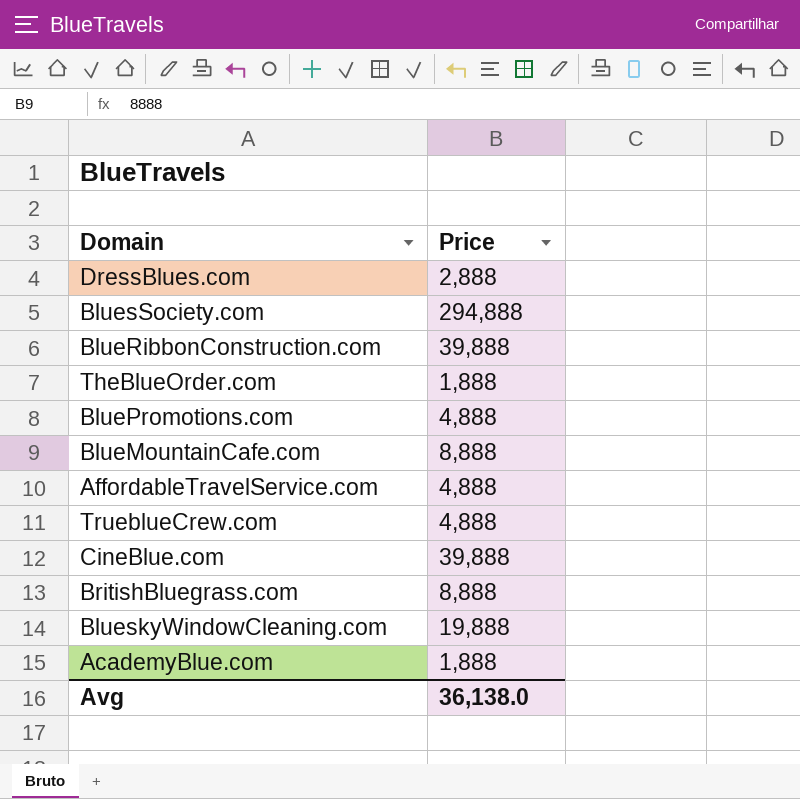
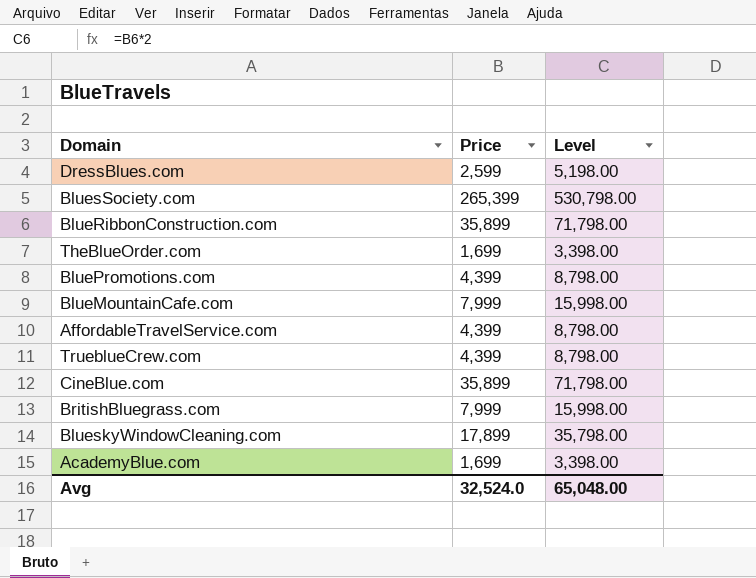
column Level | formula: none -> [Price] * 2
DressBlues.com | Price: 2,888 -> 2,599
BluesSociety.com | Price: 294,888 -> 265,399
BlueRibbonConstruction.com | Price: 39,888 -> 35,899
TheBlueOrder.com | Price: 1,888 -> 1,699
BluePromotions.com | Price: 4,888 -> 4,399
BlueMountainCafe.com | Price: 8,888 -> 7,999
AffordableTravelService.com | Price: 4,888 -> 4,399
TrueblueCrew.com | Price: 4,888 -> 4,399
CineBlue.com | Price: 39,888 -> 35,899
BritishBluegrass.com | Price: 8,888 -> 7,999
BlueskyWindowCleaning.com | Price: 19,888 -> 17,899
AcademyBlue.com | Price: 1,888 -> 1,699
Avg | Price: 36,138.0 -> 32,524.0

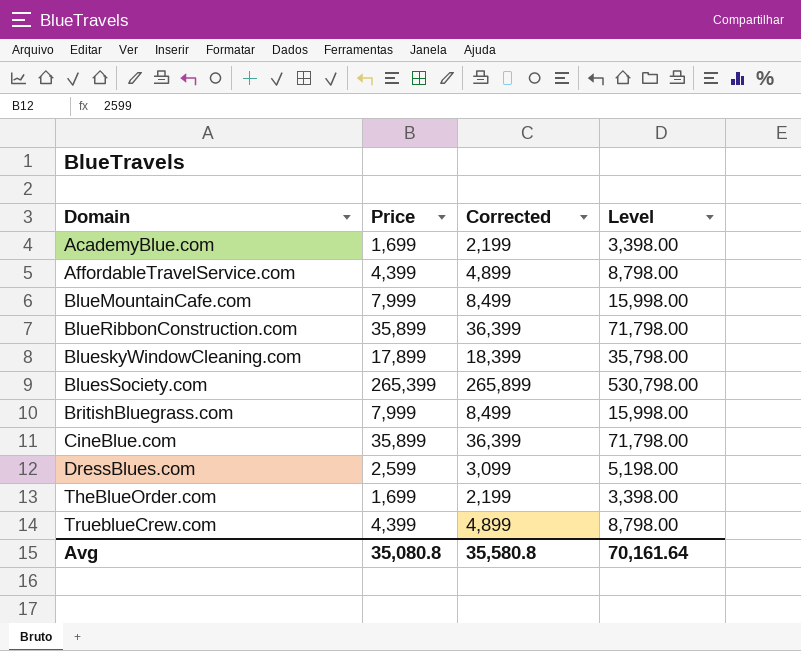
row order: none -> Domain ascending
column Corrected | formula: none -> [Price] + 500
row BluePromotions.com: 4,399 | 8,798.00 -> none
Avg | Price: 32,524.0 -> 35,080.8
Avg | Level: 65,048.00 -> 70,161.64

